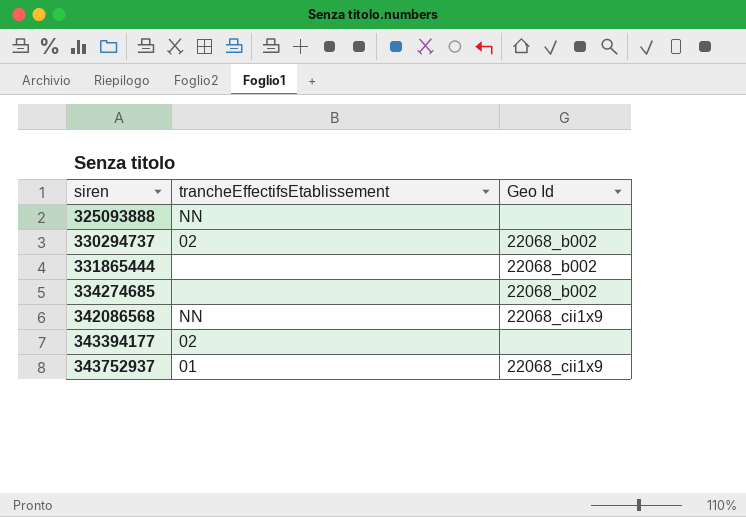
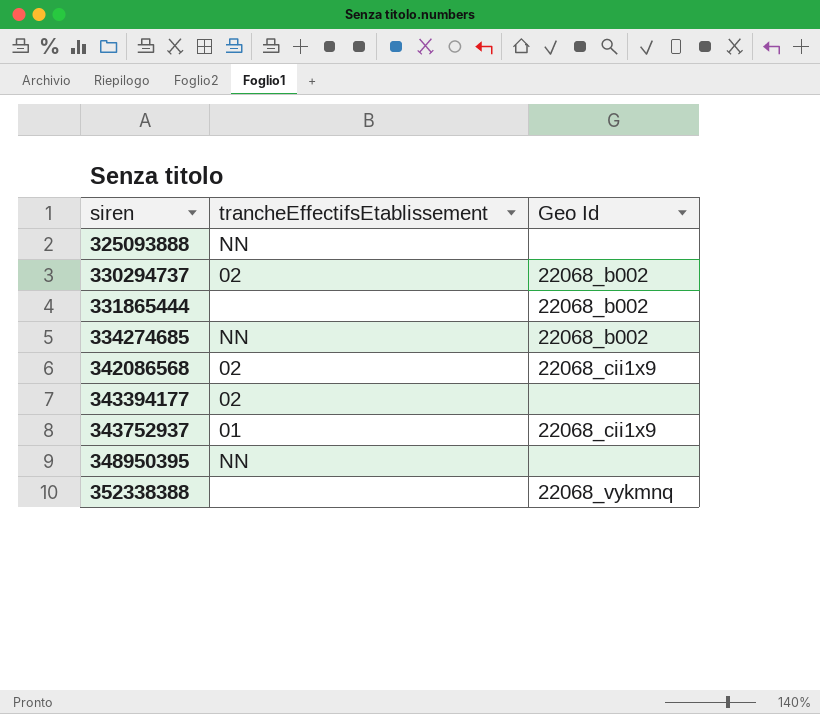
334274685 | trancheEffectifsEtablissement: none -> NN
342086568 | trancheEffectifsEtablissement: NN -> 02
row 348950395: none -> NN | none
row 352338388: none -> none | 22068_vykmnq

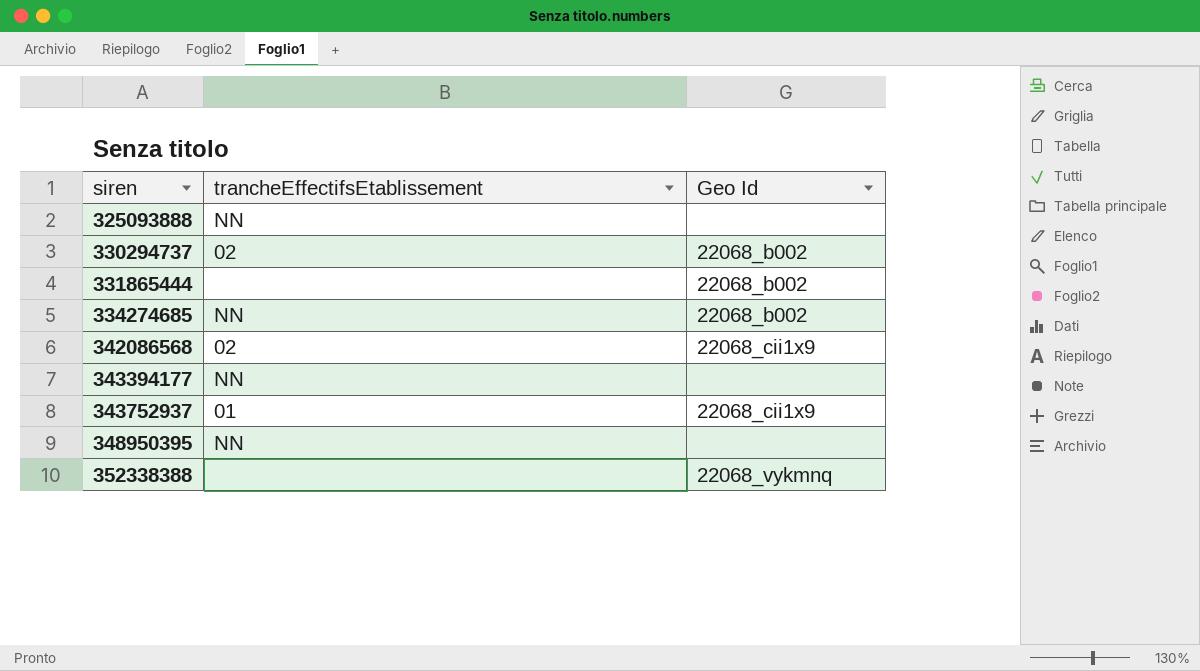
343394177 | trancheEffectifsEtablissement: 02 -> NN

